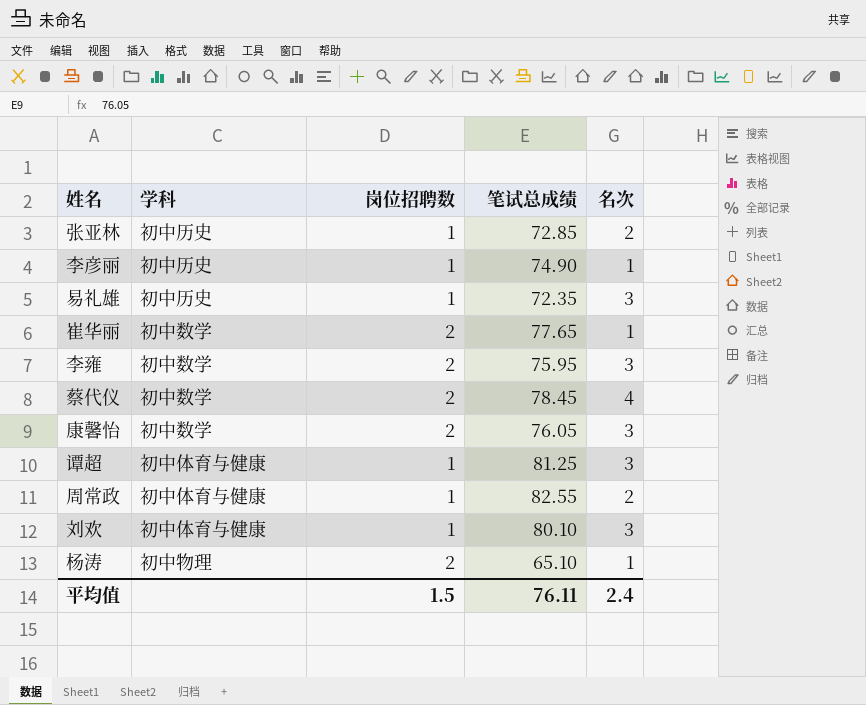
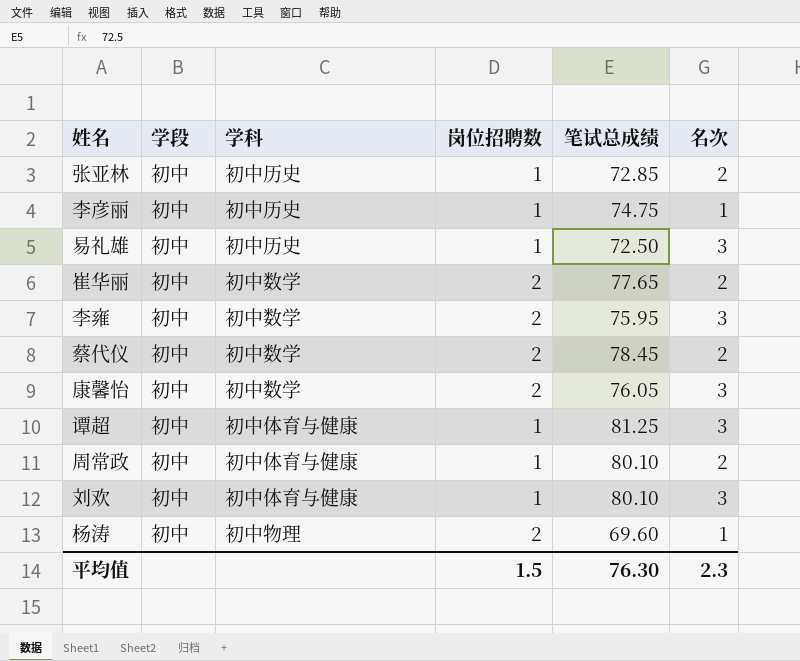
column 学段 | position: none -> 2
李彦丽 | 笔试总成绩: 74.90 -> 74.75
易礼雄 | 笔试总成绩: 72.35 -> 72.50
崔华丽 | 名次: 1 -> 2
蔡代仪 | 名次: 4 -> 2
周常政 | 笔试总成绩: 82.55 -> 80.10
杨涛 | 笔试总成绩: 65.10 -> 69.60
平均值 | 笔试总成绩: 76.11 -> 76.30
平均值 | 名次: 2.4 -> 2.3

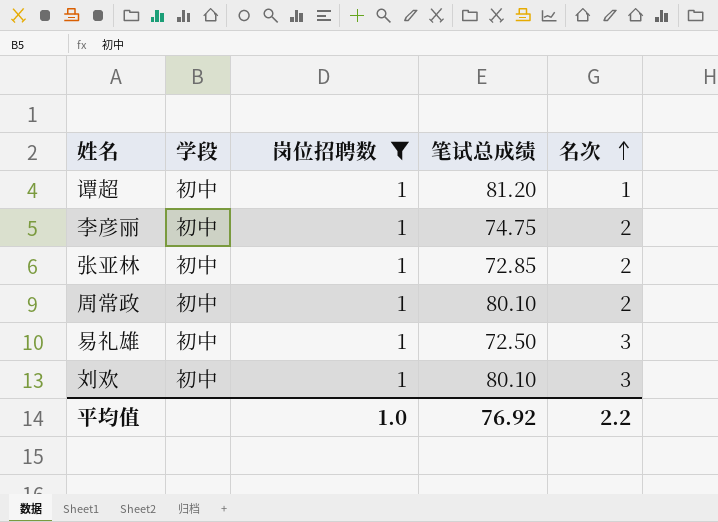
filter: none -> 岗位招聘数 = 1
row order: none -> 名次 ascending
column 学科 | position: 3 -> none
谭超 | 笔试总成绩: 81.25 -> 81.20
谭超 | 名次: 3 -> 1
李彦丽 | 名次: 1 -> 2
平均值 | 岗位招聘数: 1.5 -> 1.0
平均值 | 笔试总成绩: 76.30 -> 76.92
平均值 | 名次: 2.3 -> 2.2

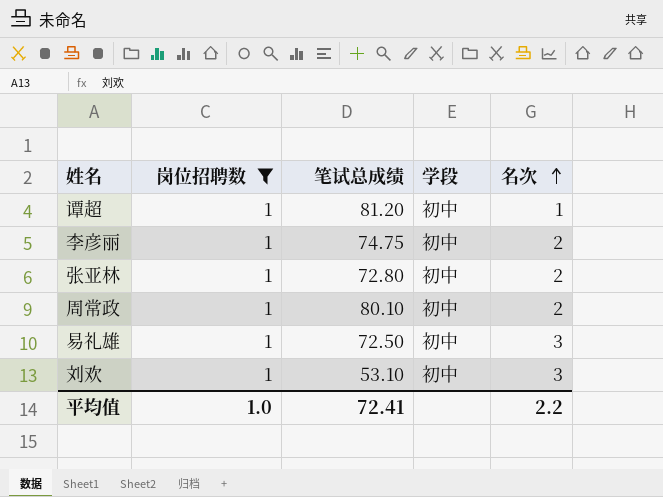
column 学段 | position: 2 -> 4
张亚林 | 笔试总成绩: 72.85 -> 72.80
刘欢 | 笔试总成绩: 80.10 -> 53.10
平均值 | 笔试总成绩: 76.92 -> 72.41

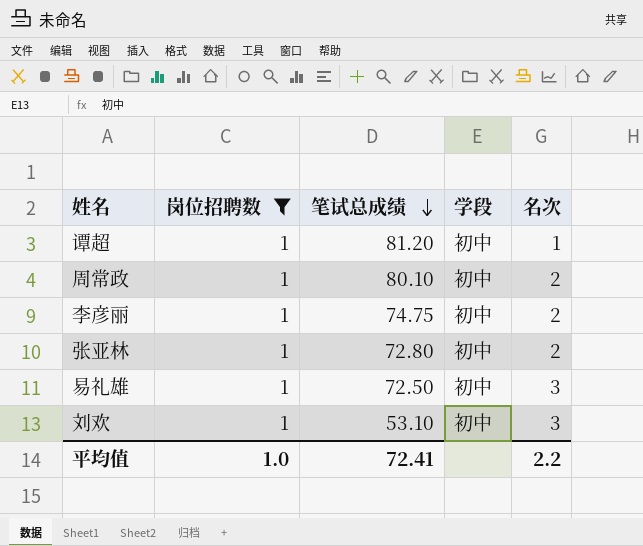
row order: 名次 ascending -> 笔试总成绩 descending

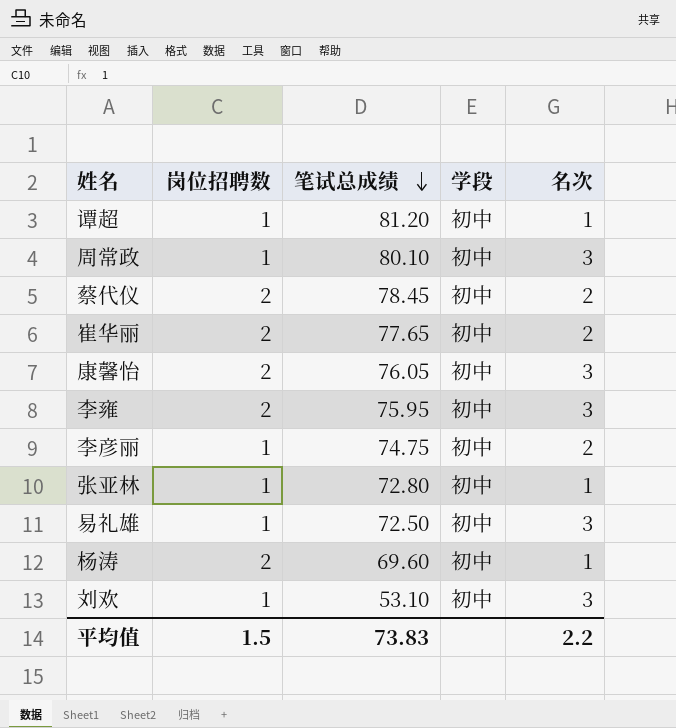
filter: 岗位招聘数 = 1 -> none
周常政 | 名次: 2 -> 3
张亚林 | 名次: 2 -> 1
平均值 | 岗位招聘数: 1.0 -> 1.5
平均值 | 笔试总成绩: 72.41 -> 73.83

